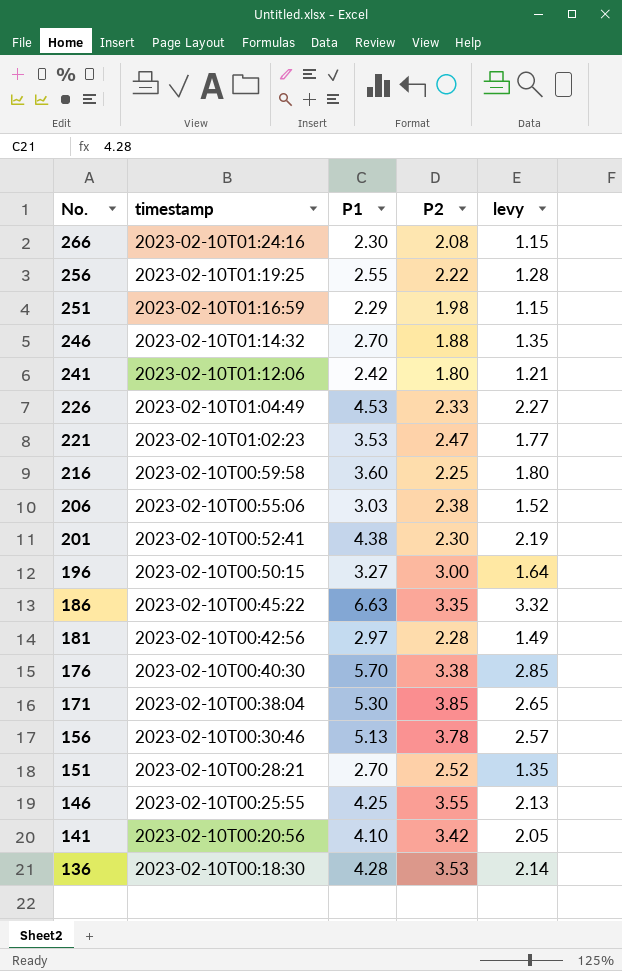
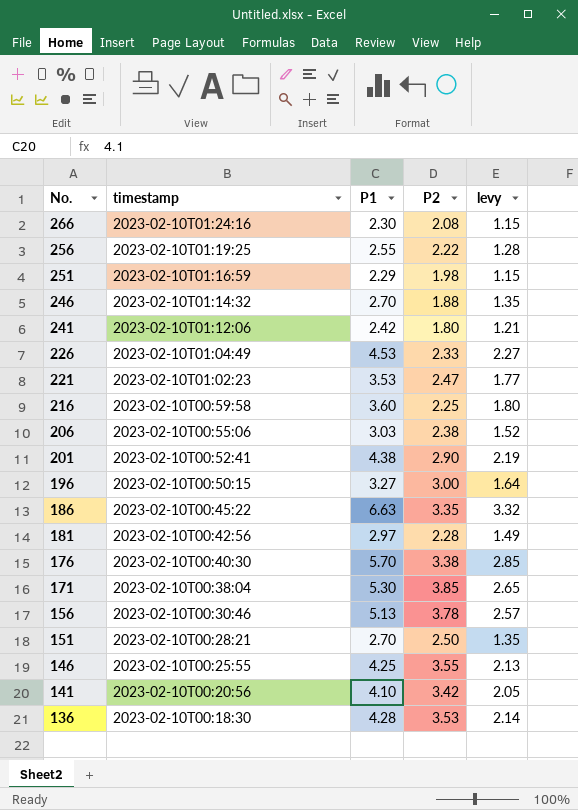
201 | P2: 2.30 -> 2.90
151 | P2: 2.52 -> 2.50

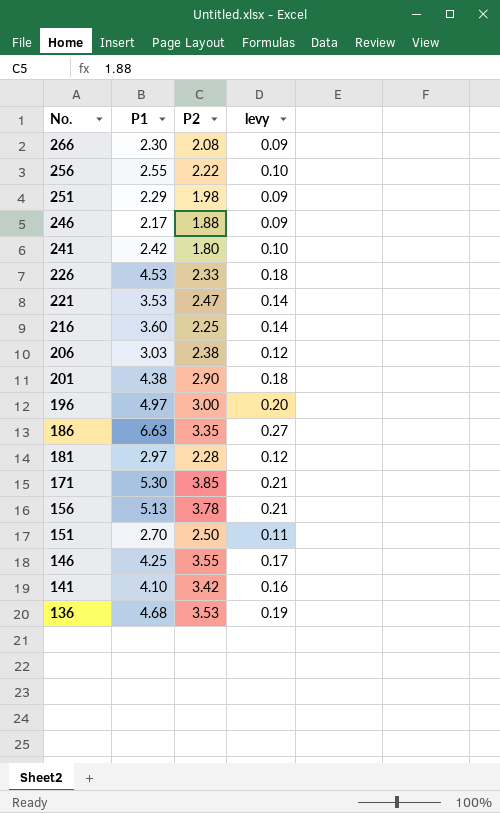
column timestamp | position: 2 -> none
column levy | formula: [P1] * 0.5 -> [P1] * 0.04
row 176: 2023-02-10T00:40:30 | 5.70 | 3.38 | 2.85 -> none
246 | P1: 2.70 -> 2.17
196 | P1: 3.27 -> 4.97
136 | P1: 4.28 -> 4.68

